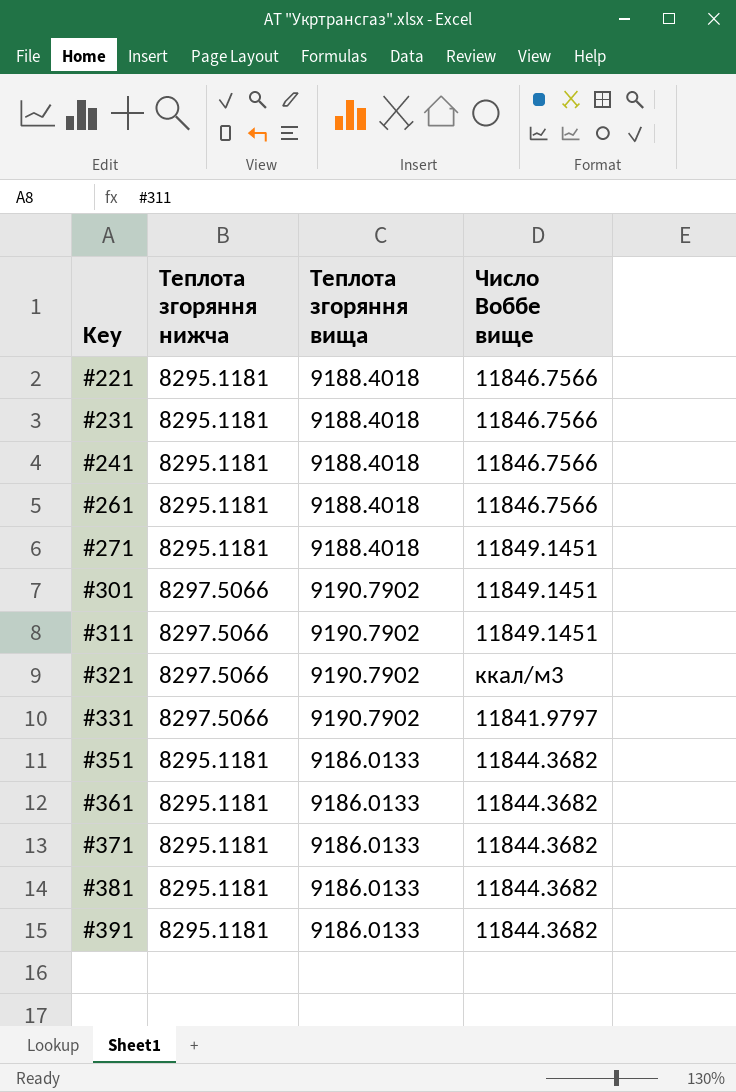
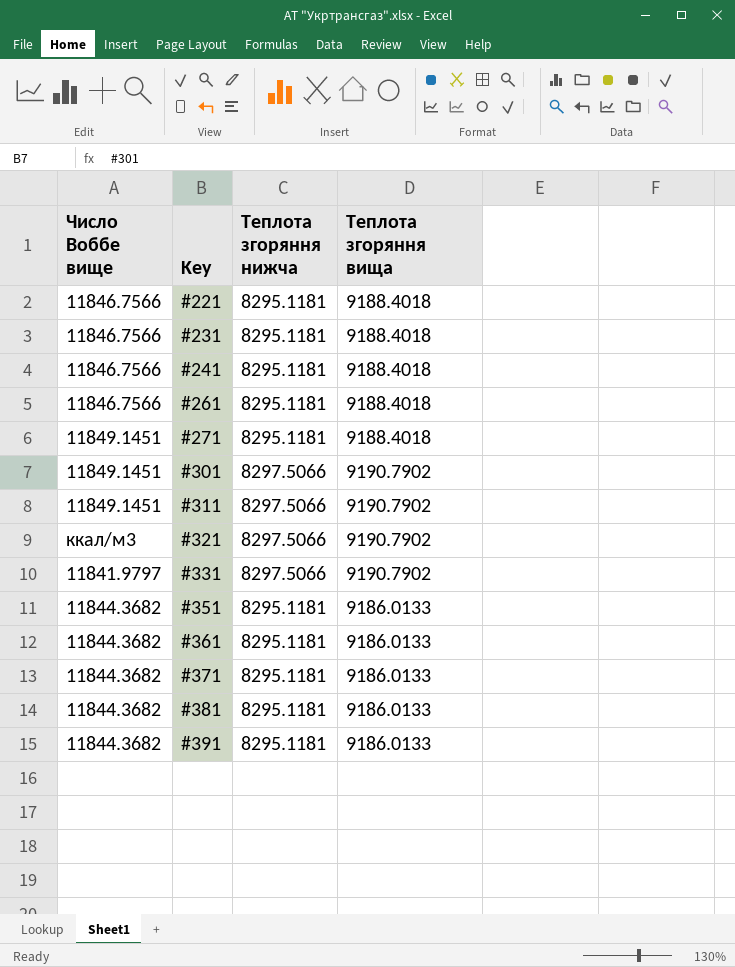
column Число Воббе вище | position: 4 -> 1

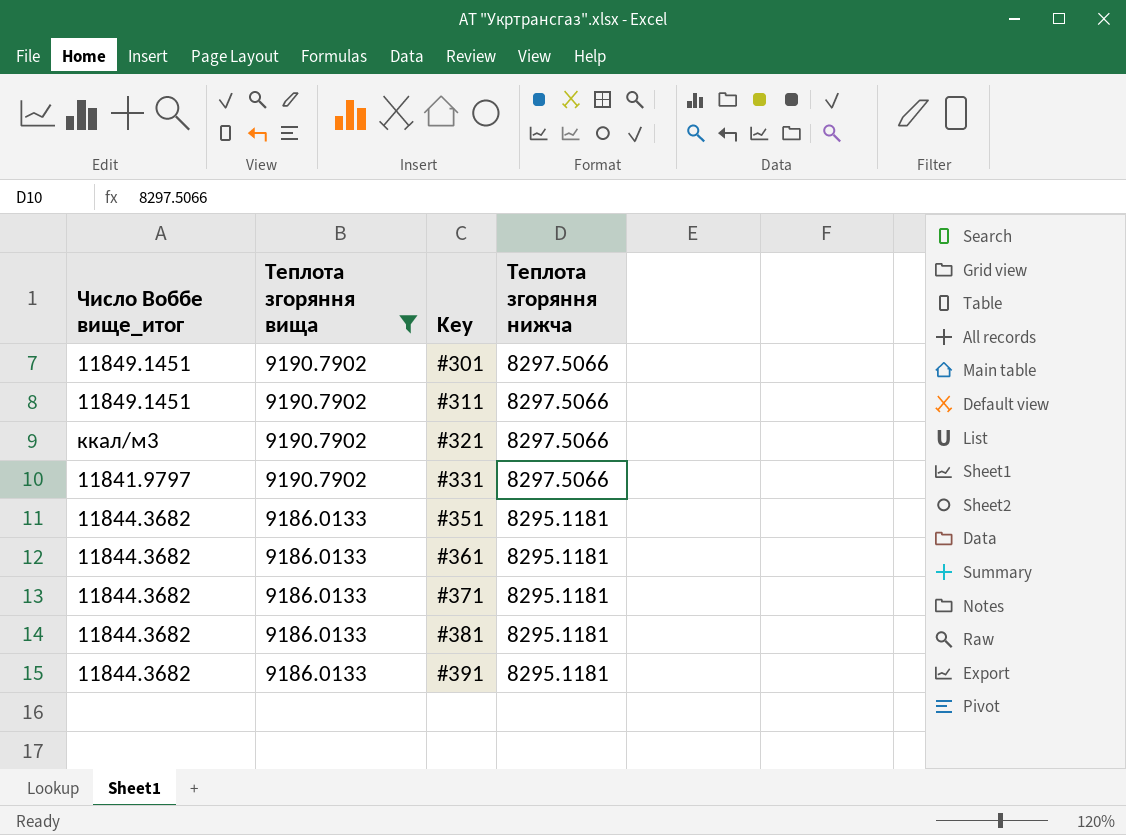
filter: none -> Теплота згоряння вища != 9188.4018
column name: Число Воббе вище -> Число Воббе вище_итог
column Теплота згоряння вища | position: 4 -> 2

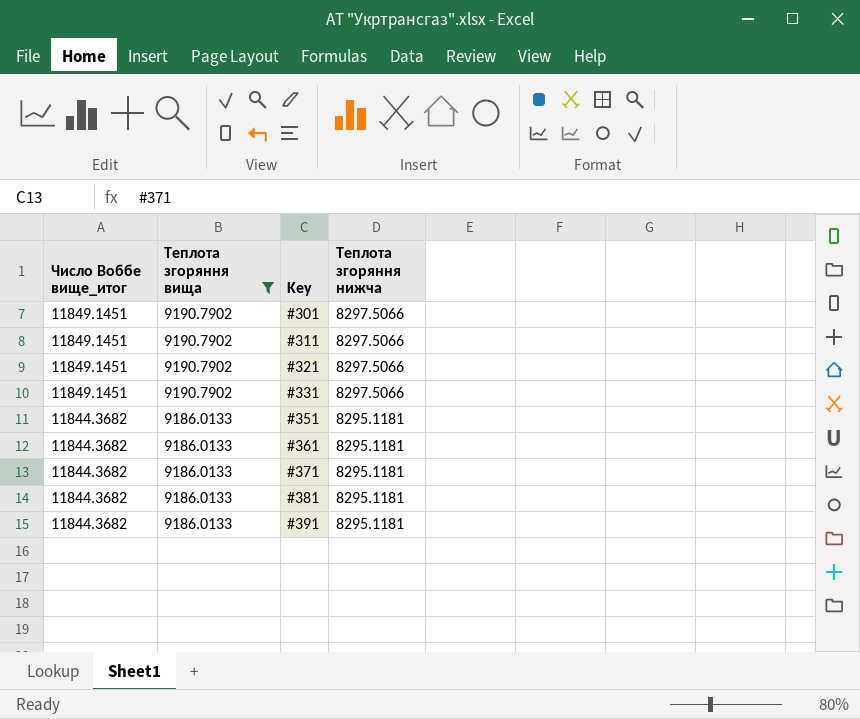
#321 | Число Воббе вище_итог: ккал/м3 -> 11849.1451
#331 | Число Воббе вище_итог: 11841.9797 -> 11849.1451

